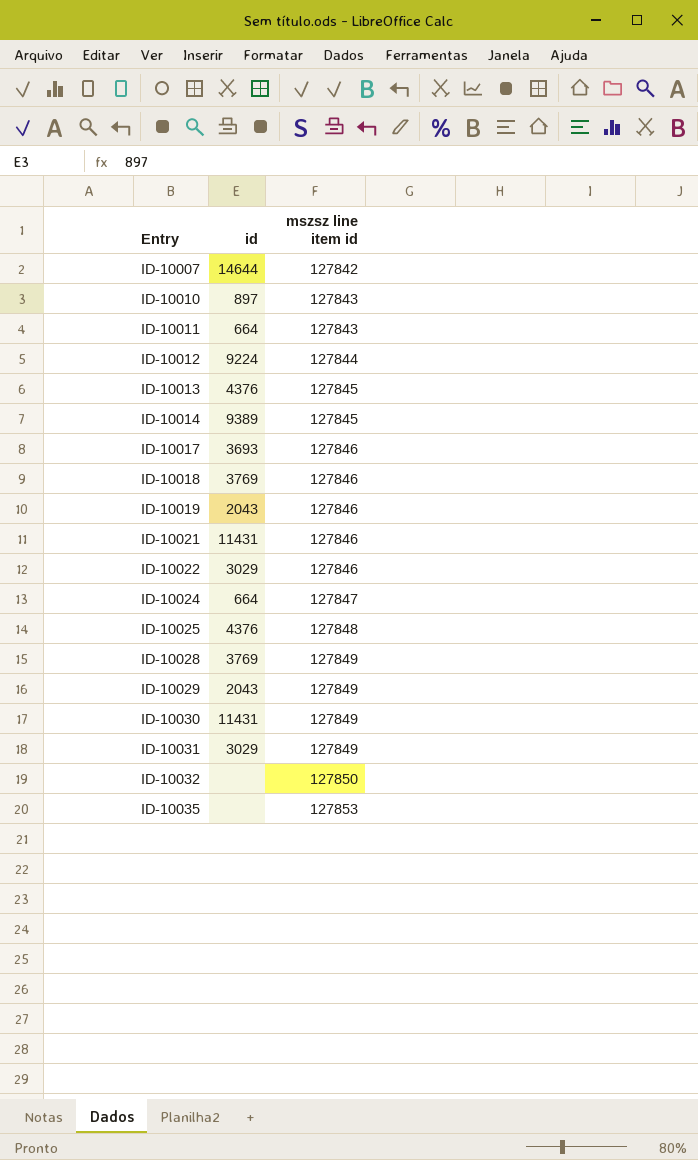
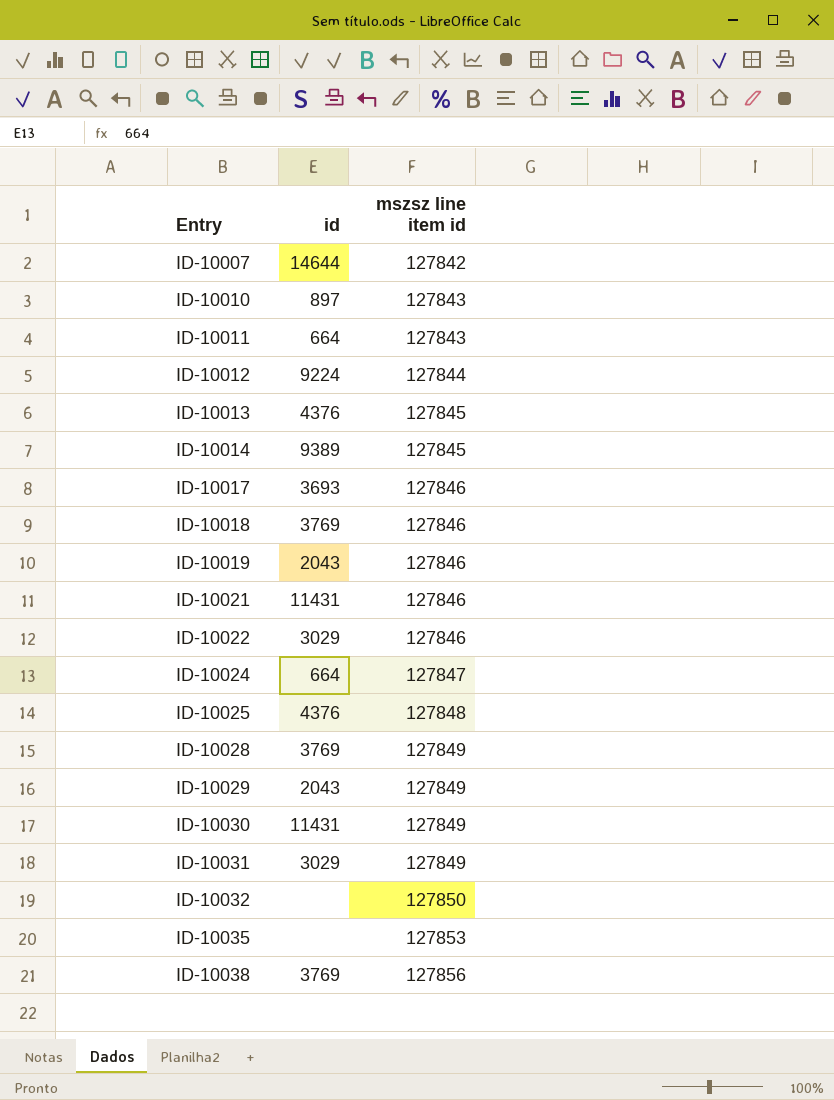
row ID-10038: none -> 3769 | 127856

